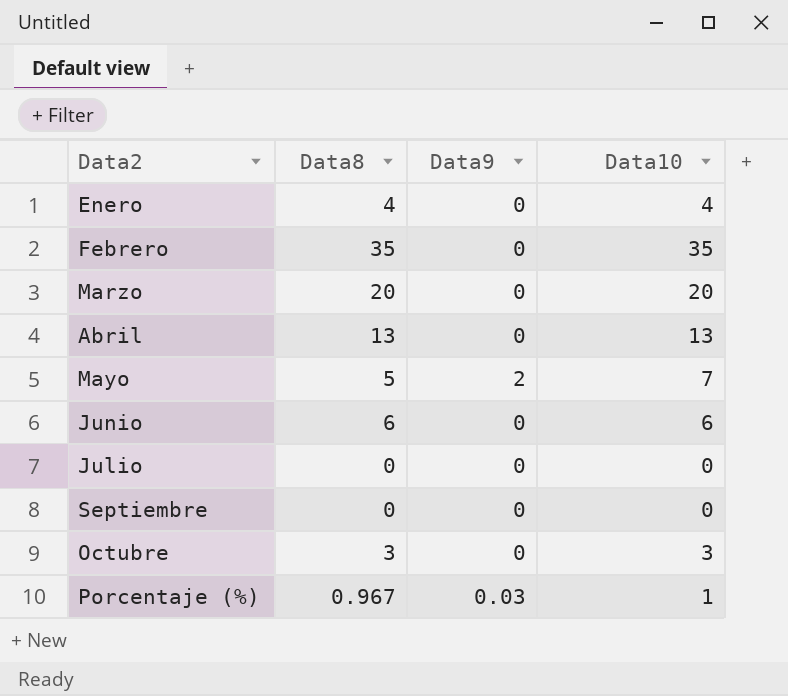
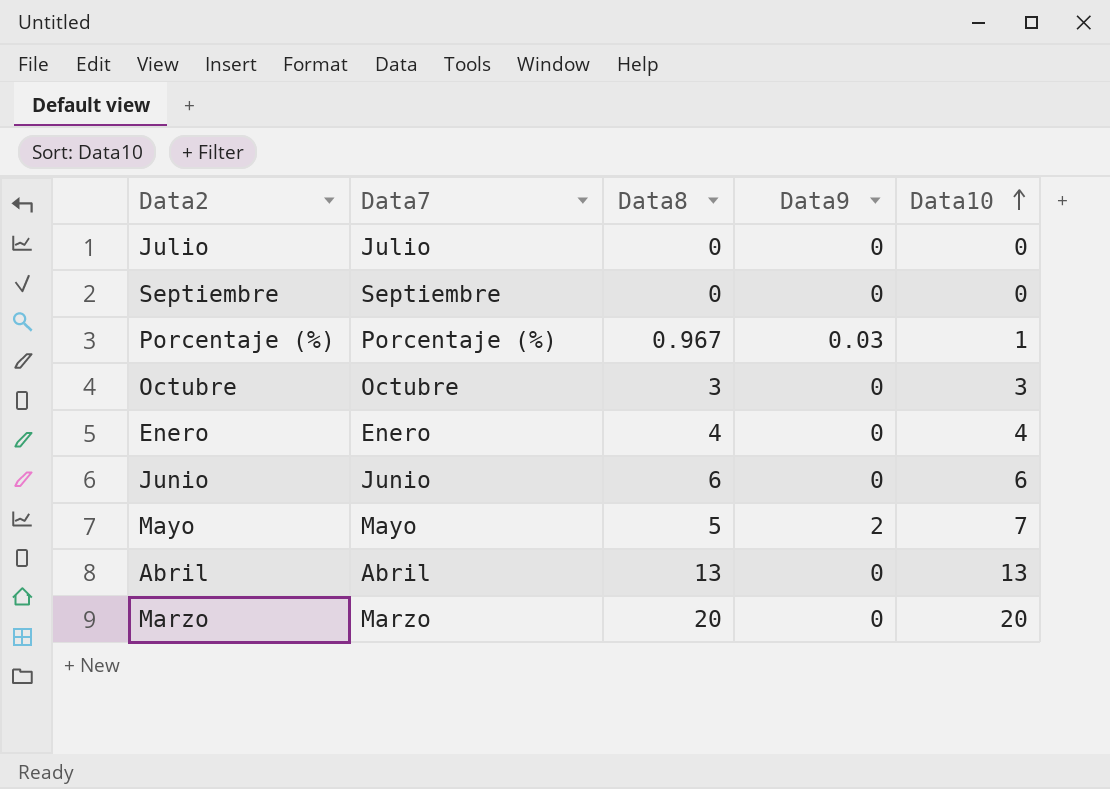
row order: none -> Data10 ascending
column Data7 | position: none -> 2
row Febrero: 35 | 0 | 35 -> none

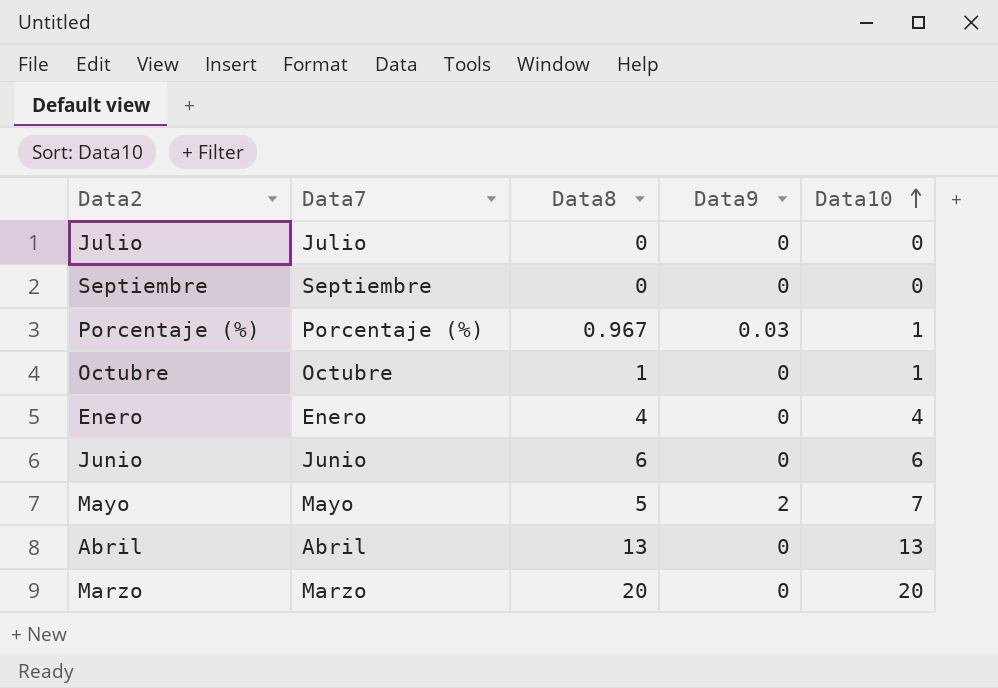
Octubre | Data8: 3 -> 1
Octubre | Data10: 3 -> 1

